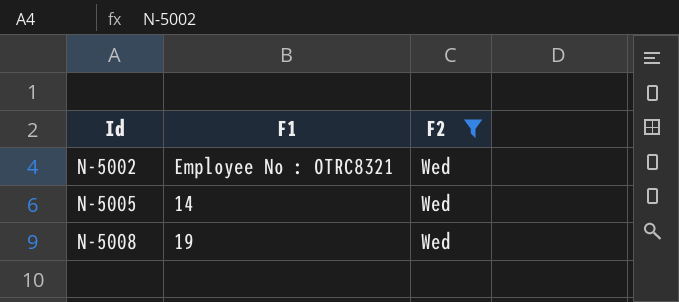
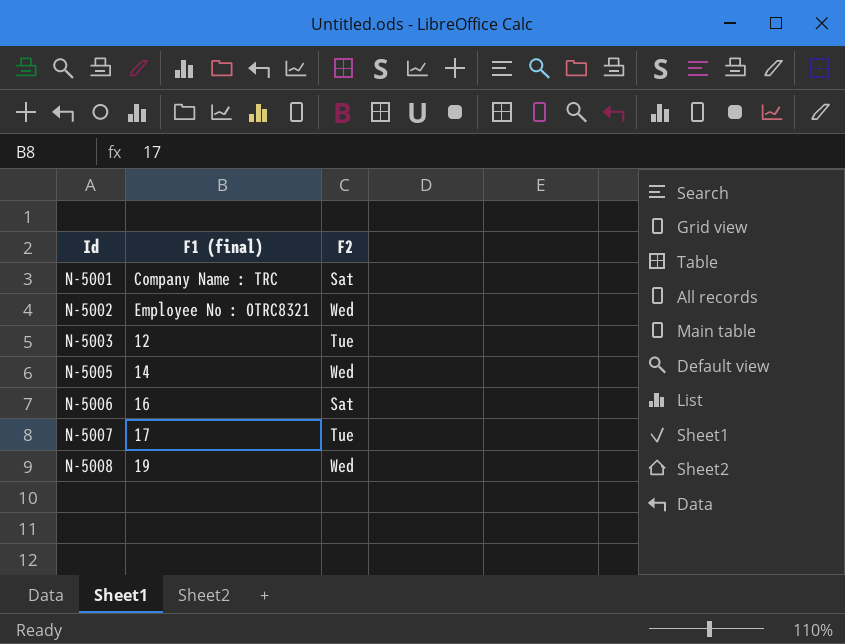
filter: F2 = Wed -> none
column name: F1 -> F1 (final)

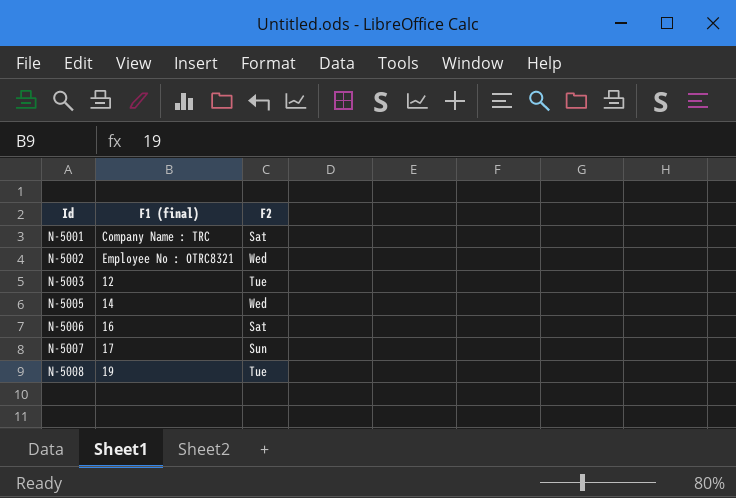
N-5007 | F2: Tue -> Sun
N-5008 | F2: Wed -> Tue

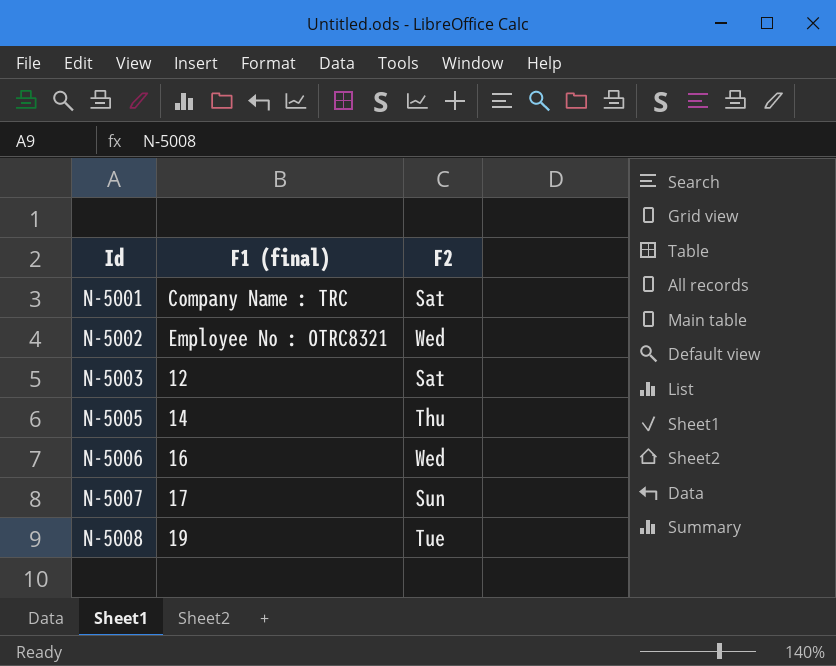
N-5003 | F2: Tue -> Sat
N-5005 | F2: Wed -> Thu
N-5006 | F2: Sat -> Wed

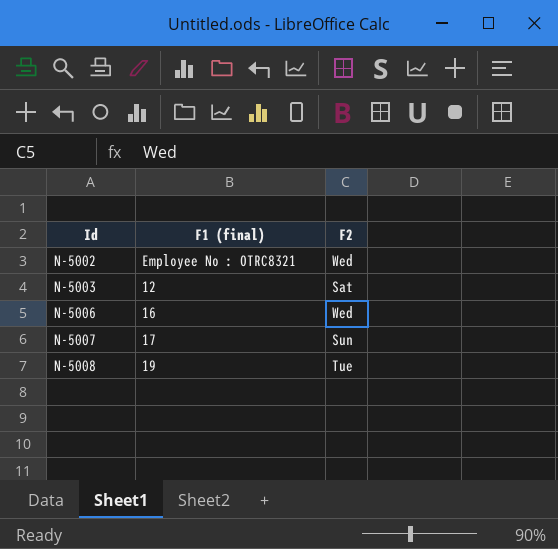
row N-5001: Company Name : TRC | Sat -> none
row N-5005: 14 | Thu -> none

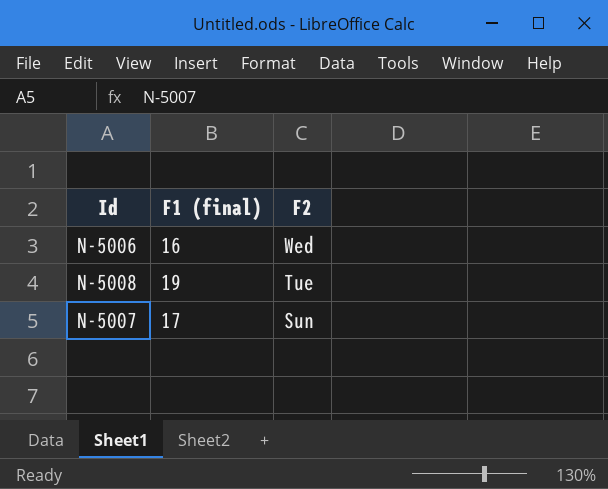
row order: Id ascending -> F2 descending
row N-5002: Employee No : OTRC8321 | Wed -> none
row N-5003: 12 | Sat -> none

